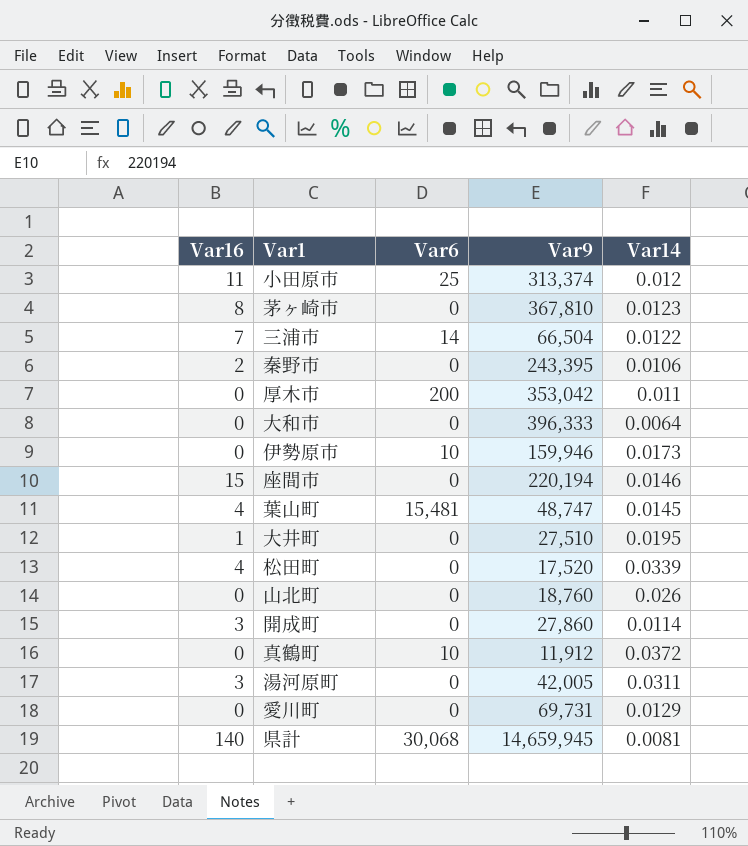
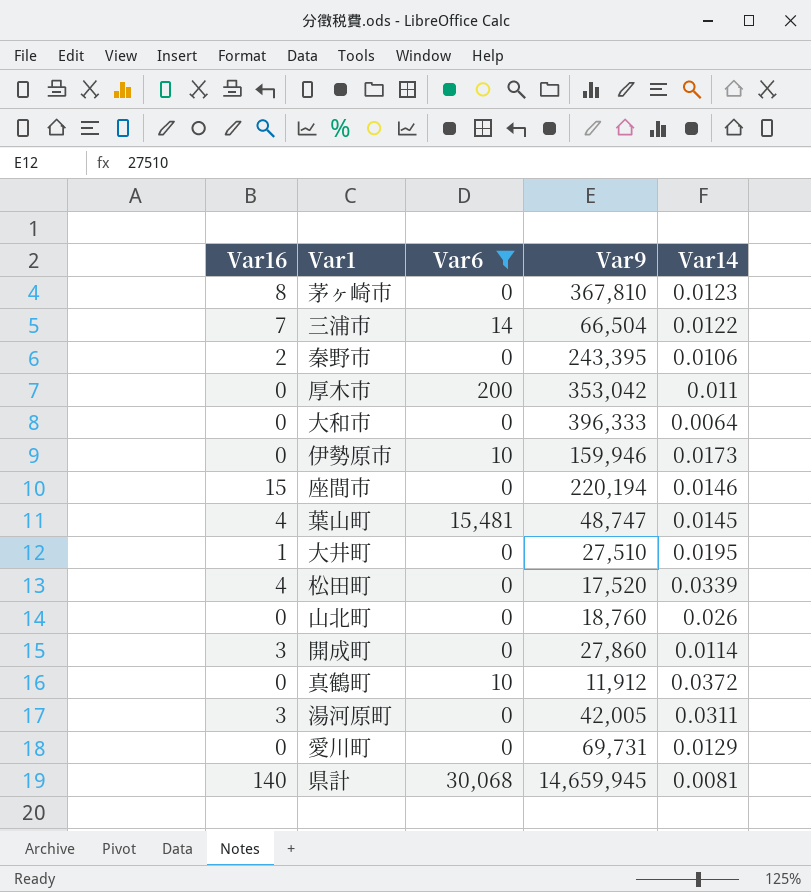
filter: none -> Var6 != 25

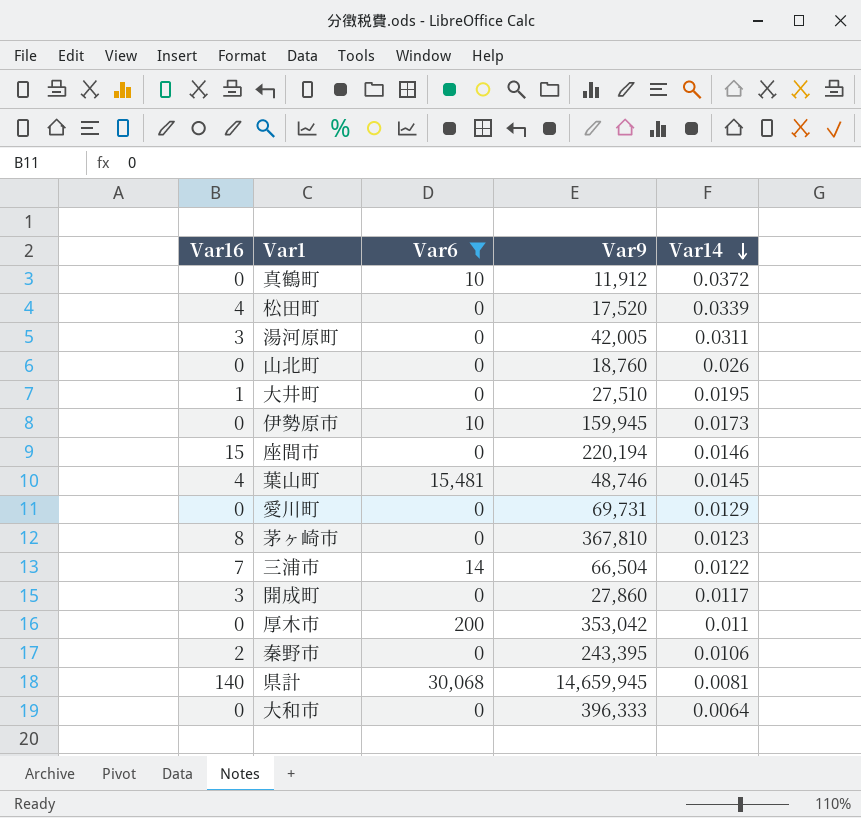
row order: none -> Var14 descending
伊勢原市 | Var9: 159,946 -> 159,945
葉山町 | Var9: 48,747 -> 48,746
開成町 | Var14: 0.0114 -> 0.0117

